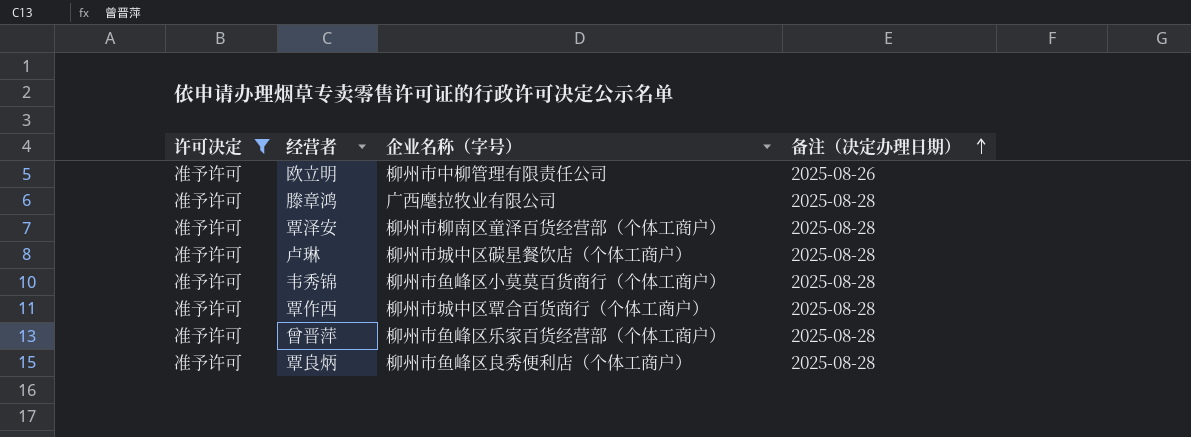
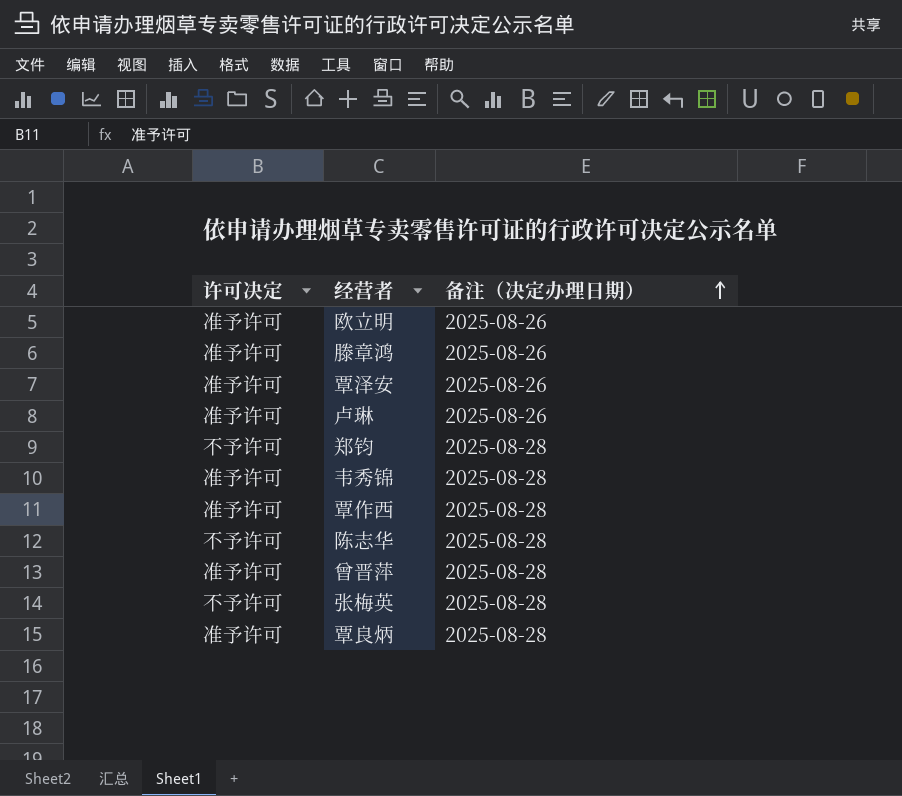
filter: 许可决定 = 准予许可 -> none
column 企业名称（字号） | position: 3 -> none
滕章鸿 | 备注（决定办理日期）: 2025-08-28 -> 2025-08-26
覃泽安 | 备注（决定办理日期）: 2025-08-28 -> 2025-08-26
卢琳 | 备注（决定办理日期）: 2025-08-28 -> 2025-08-26

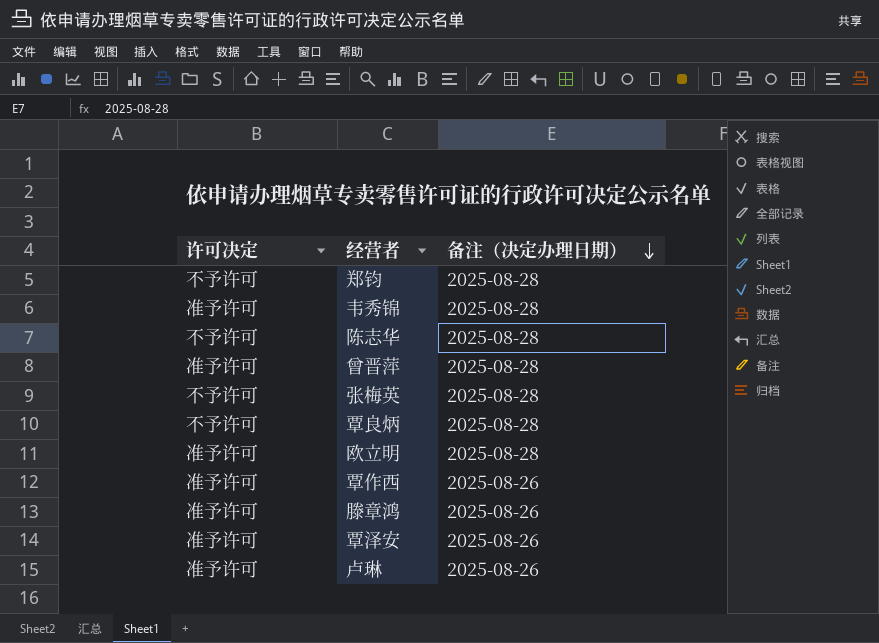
row order: 备注（决定办理日期） ascending -> 备注（决定办理日期） descending
覃良炳 | 许可决定: 准予许可 -> 不予许可
欧立明 | 备注（决定办理日期）: 2025-08-26 -> 2025-08-28
覃作西 | 备注（决定办理日期）: 2025-08-28 -> 2025-08-26

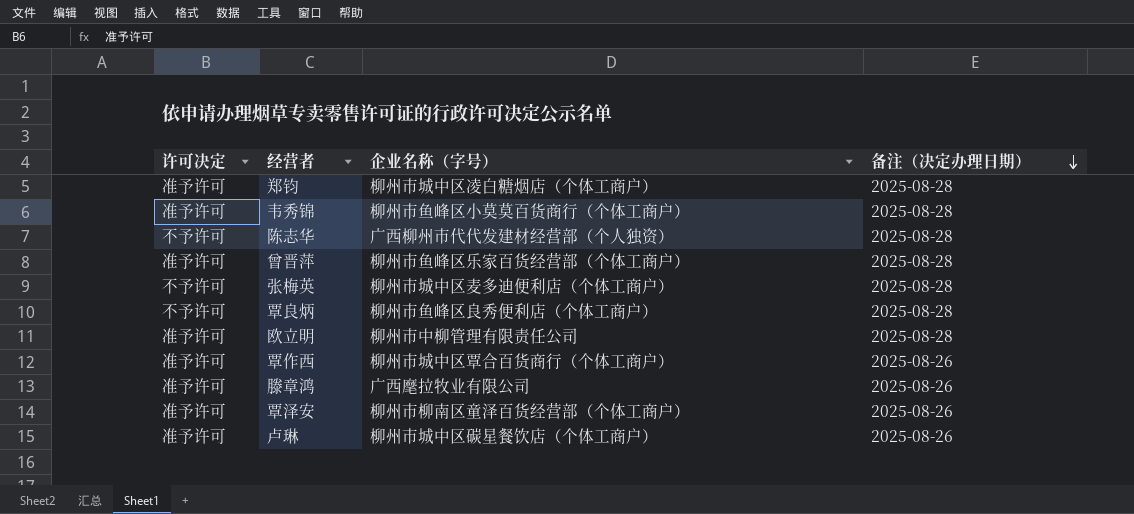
column 企业名称（字号） | position: none -> 3
郑钧 | 许可决定: 不予许可 -> 准予许可

